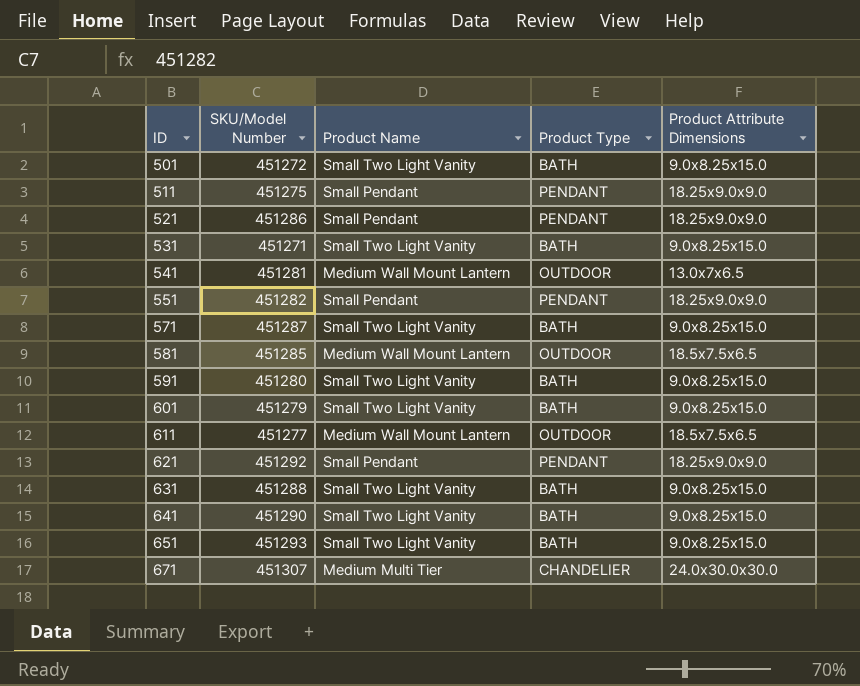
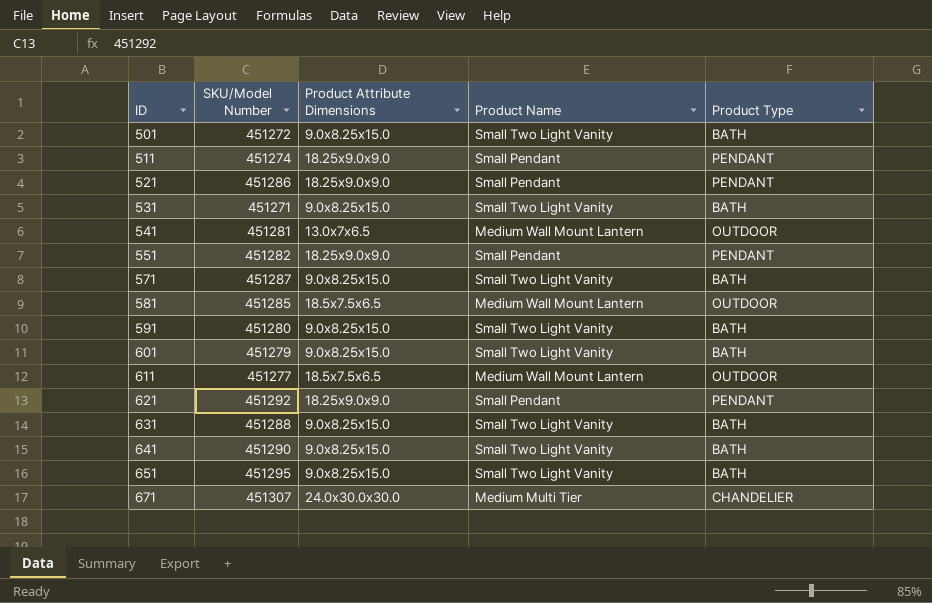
column Product Attribute Dimensions | position: 5 -> 3
511 | SKU/Model Number: 451275 -> 451274
651 | SKU/Model Number: 451293 -> 451295

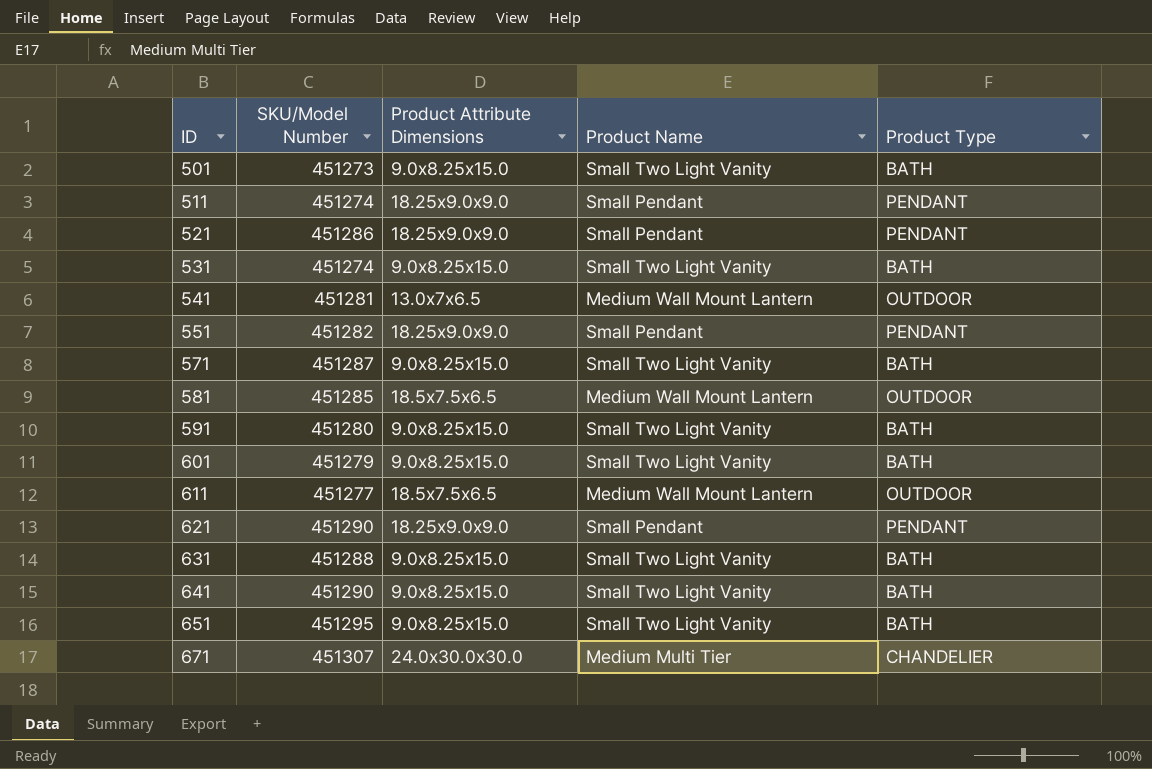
501 | SKU/Model Number: 451272 -> 451273
531 | SKU/Model Number: 451271 -> 451274
621 | SKU/Model Number: 451292 -> 451290

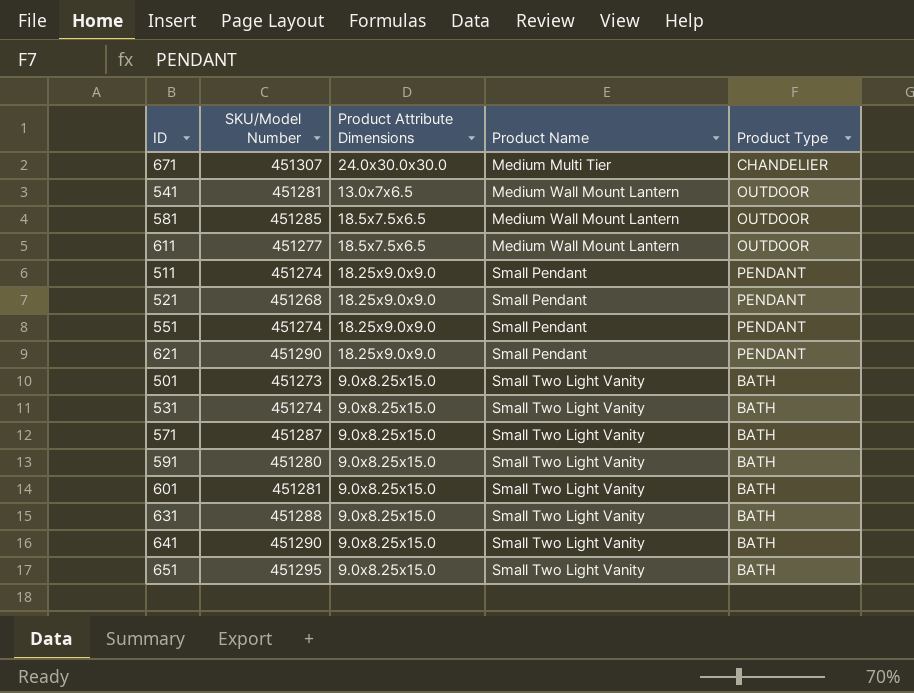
row order: ID ascending -> Product Name ascending
521 | SKU/Model Number: 451286 -> 451268
551 | SKU/Model Number: 451282 -> 451274
601 | SKU/Model Number: 451279 -> 451281

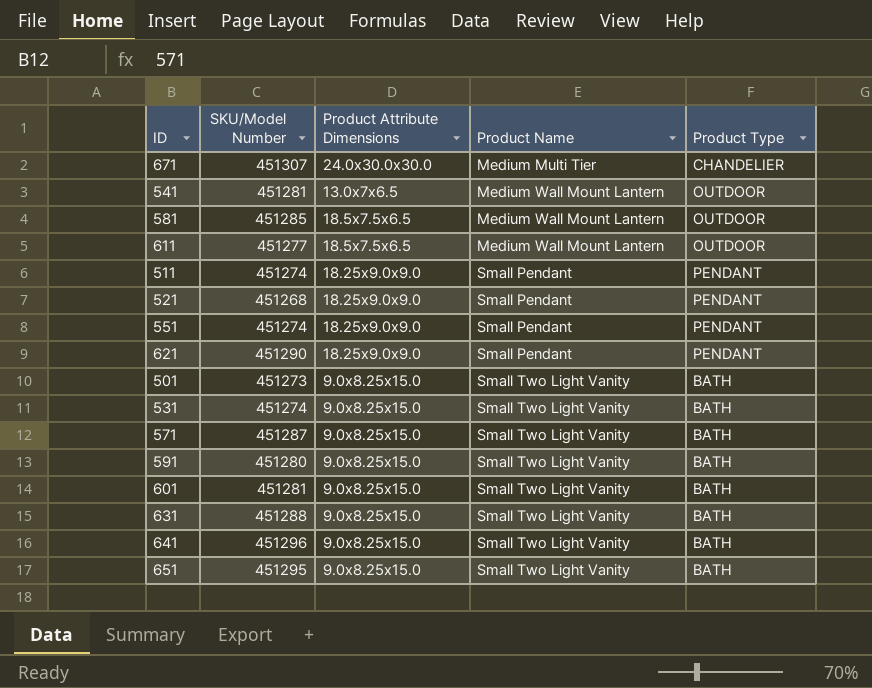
641 | SKU/Model Number: 451290 -> 451296

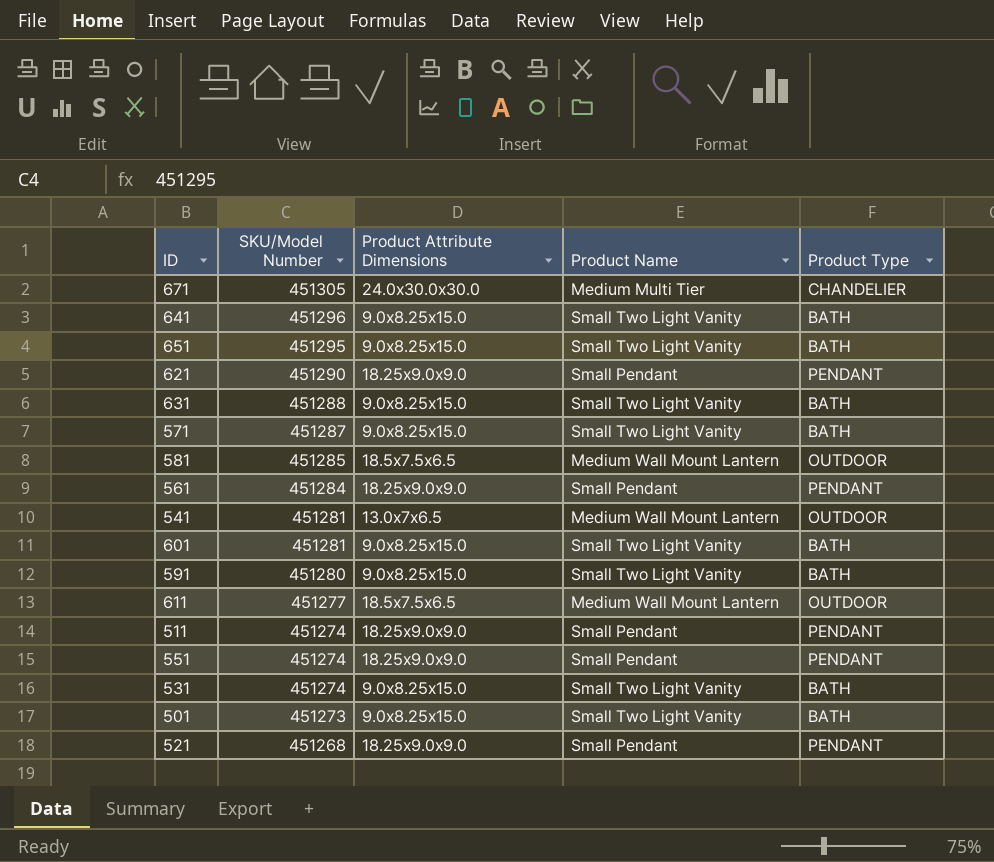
row order: Product Name ascending -> SKU/Model Number descending
671 | SKU/Model Number: 451307 -> 451305
row 561: none -> 451284 | 18.25x9.0x9.0 | Small Pendant | PENDANT

